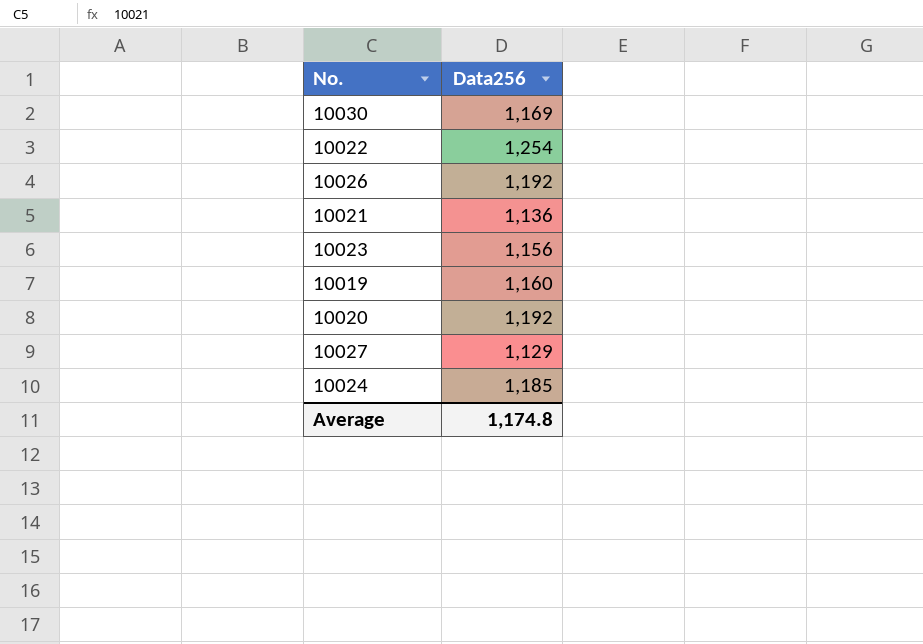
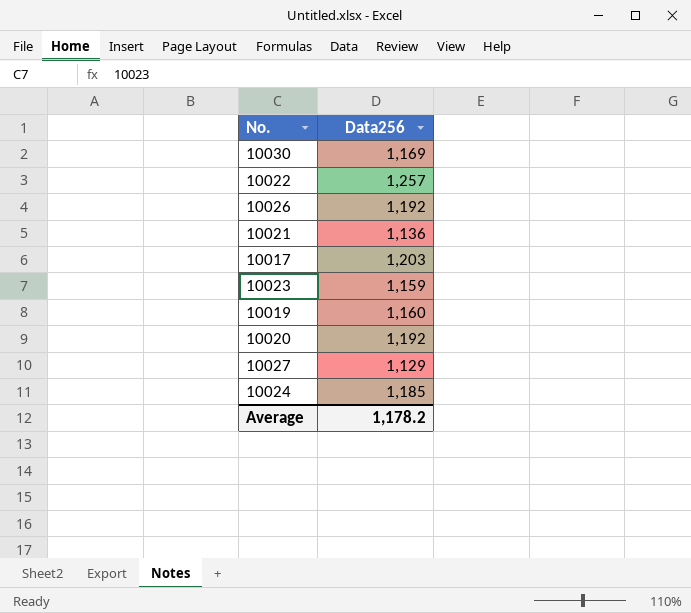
10022 | Data256: 1,254 -> 1,257
row 10017: none -> 1,203
10023 | Data256: 1,156 -> 1,159
Average | Data256: 1,174.8 -> 1,178.2

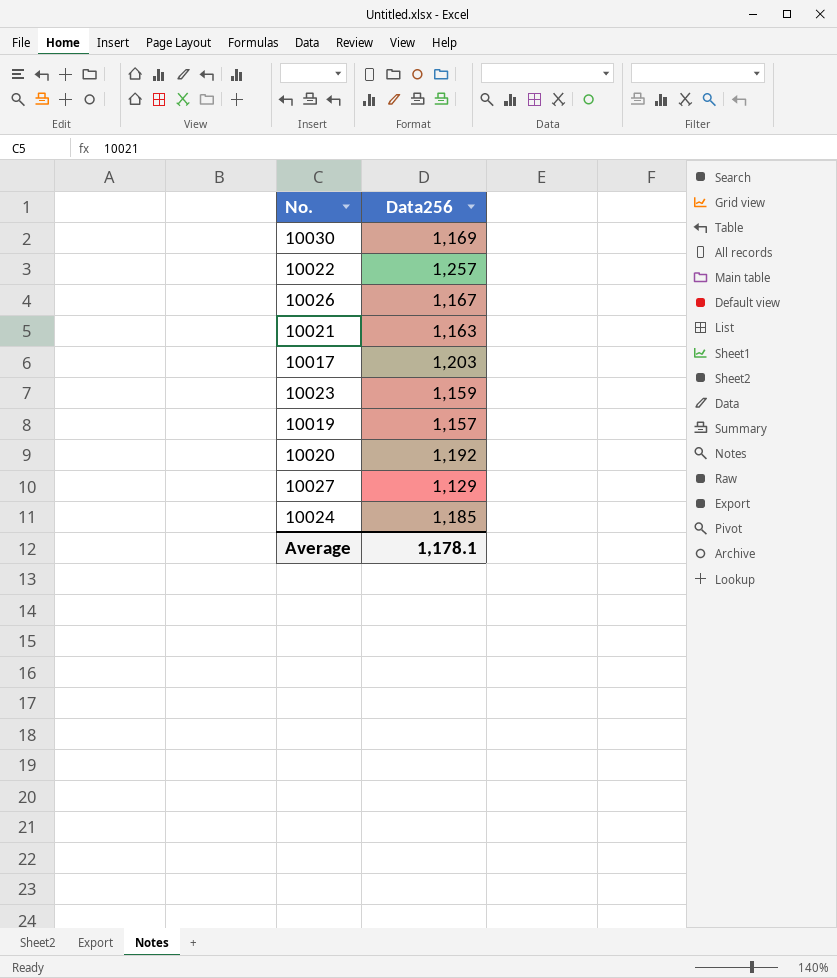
10026 | Data256: 1,192 -> 1,167
10021 | Data256: 1,136 -> 1,163
10019 | Data256: 1,160 -> 1,157
Average | Data256: 1,178.2 -> 1,178.1

